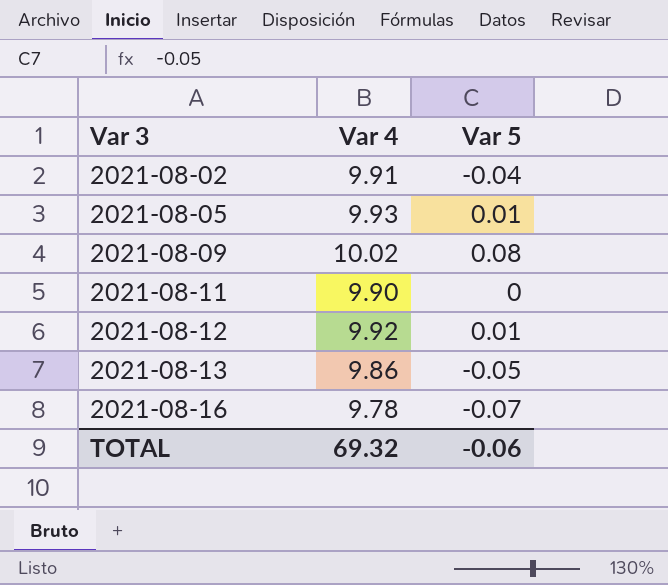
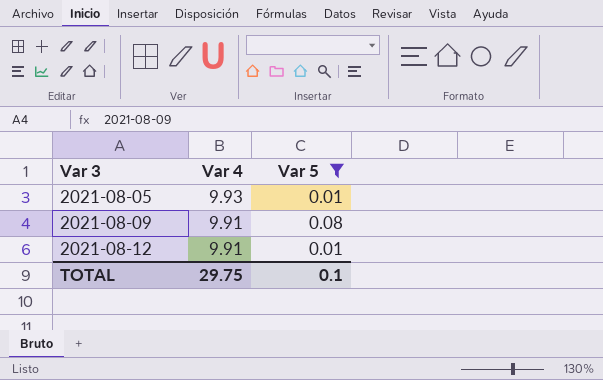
filter: none -> Var 5 >= 0.01
2021-08-09 | Var 4: 10.02 -> 9.91
2021-08-12 | Var 4: 9.92 -> 9.91
TOTAL | Var 4: 69.32 -> 29.75
TOTAL | Var 5: -0.06 -> 0.1

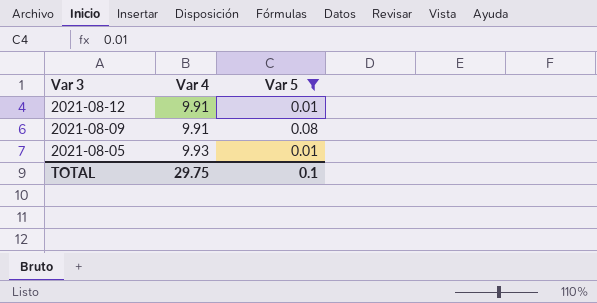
row order: Var 3 ascending -> Var 3 descending

